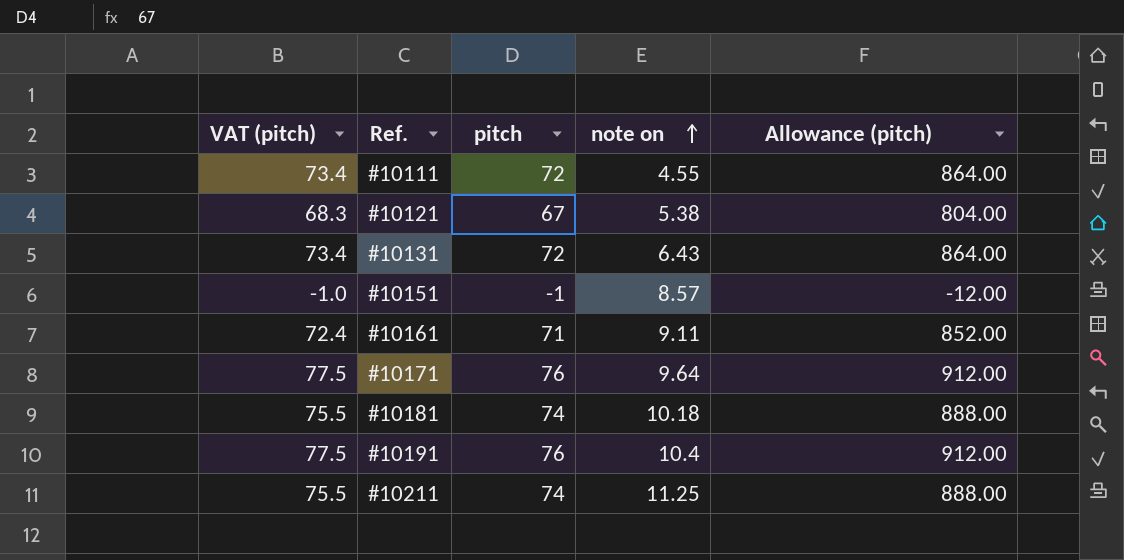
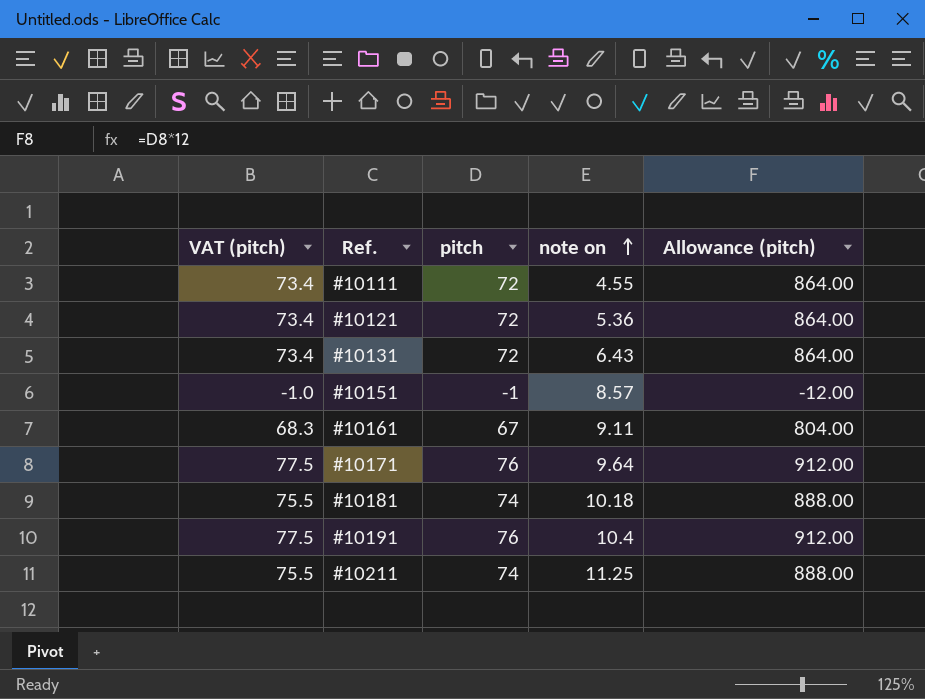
#10121 | VAT (pitch): 68.3 -> 73.4
#10121 | pitch: 67 -> 72
#10121 | note on: 5.38 -> 5.36
#10121 | Allowance (pitch): 804.00 -> 864.00
#10161 | VAT (pitch): 72.4 -> 68.3
#10161 | pitch: 71 -> 67
#10161 | Allowance (pitch): 852.00 -> 804.00

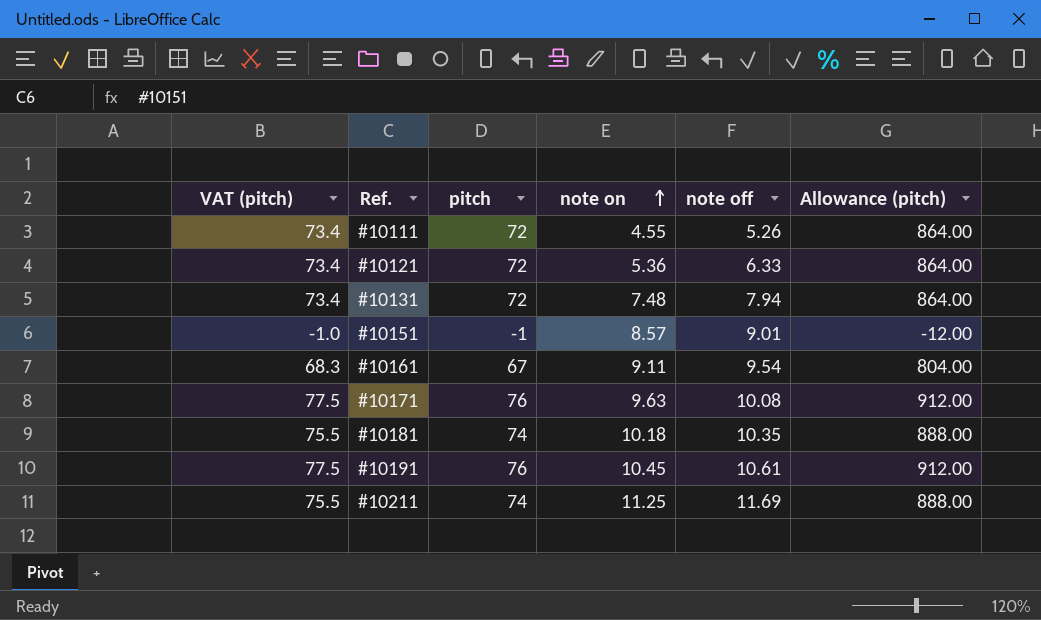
column note off | position: none -> 5
#10131 | note on: 6.43 -> 7.48
#10171 | note on: 9.64 -> 9.63
#10191 | note on: 10.4 -> 10.45

